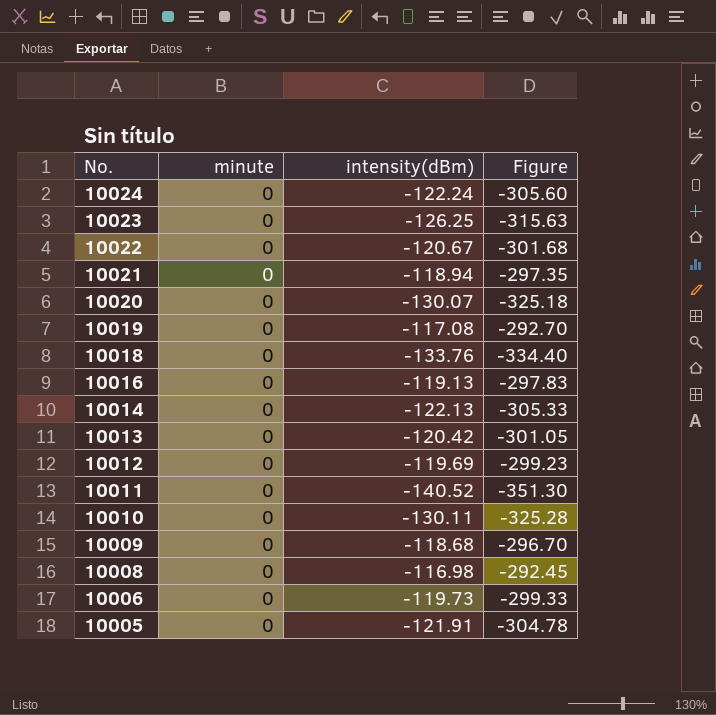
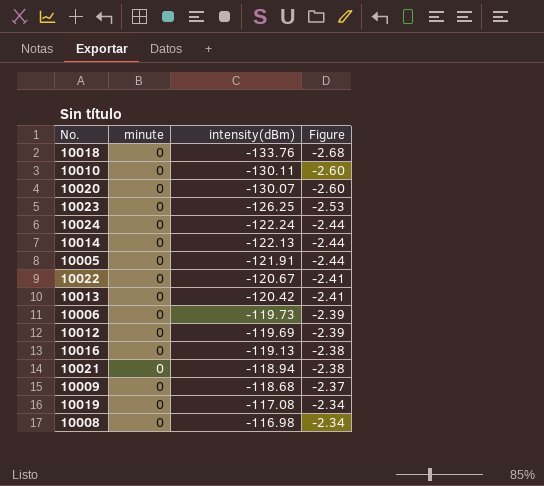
row order: No. descending -> intensity(dBm) ascending
column Figure | formula: [intensity(dBm)] * 2.5 -> [intensity(dBm)] * 0.02
row 10011: 0 | -140.52 | -351.30 -> none

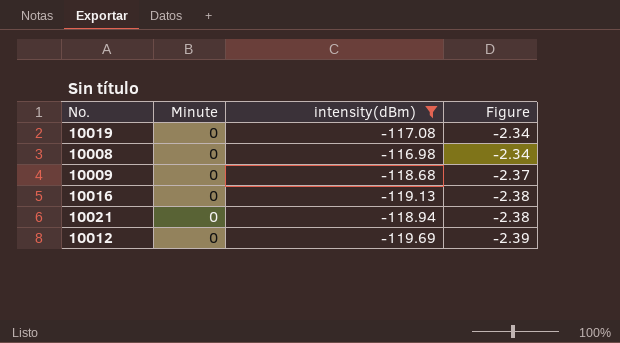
filter: none -> intensity(dBm) >= -119.69
row order: intensity(dBm) ascending -> Figure descending
column name: minute -> Minute

